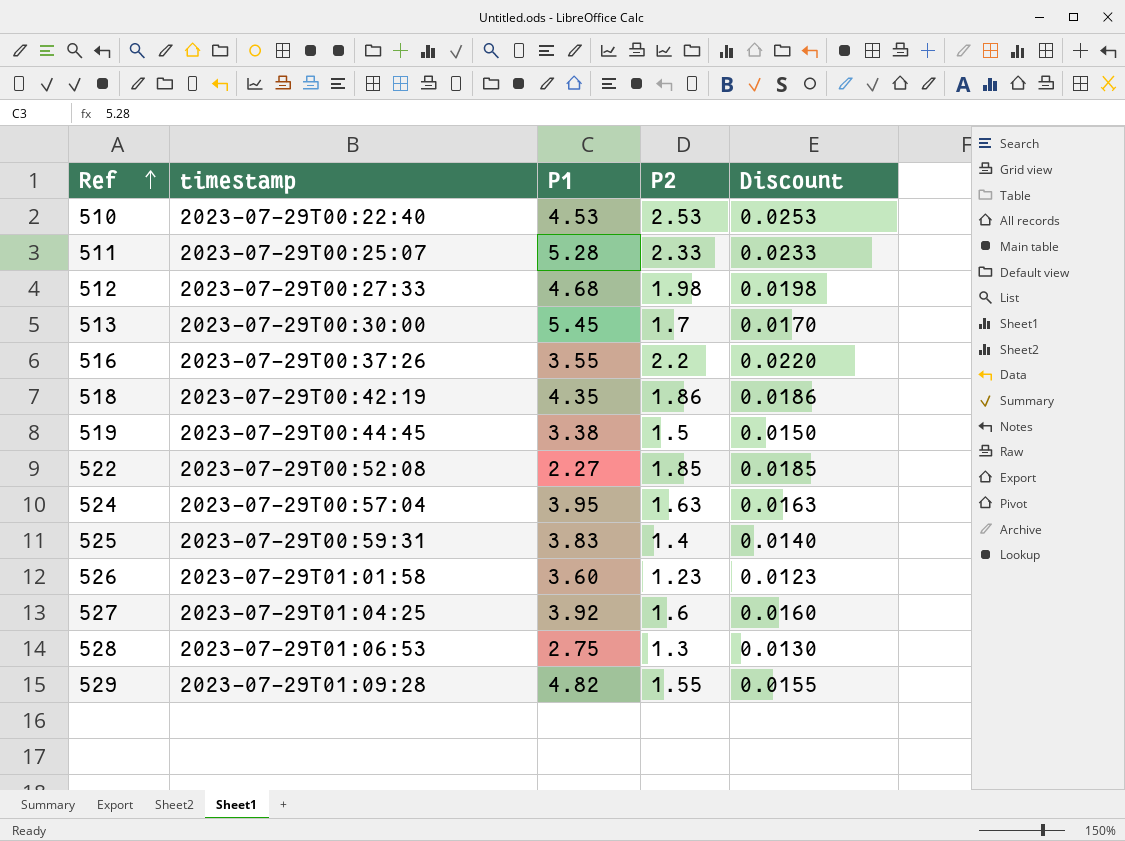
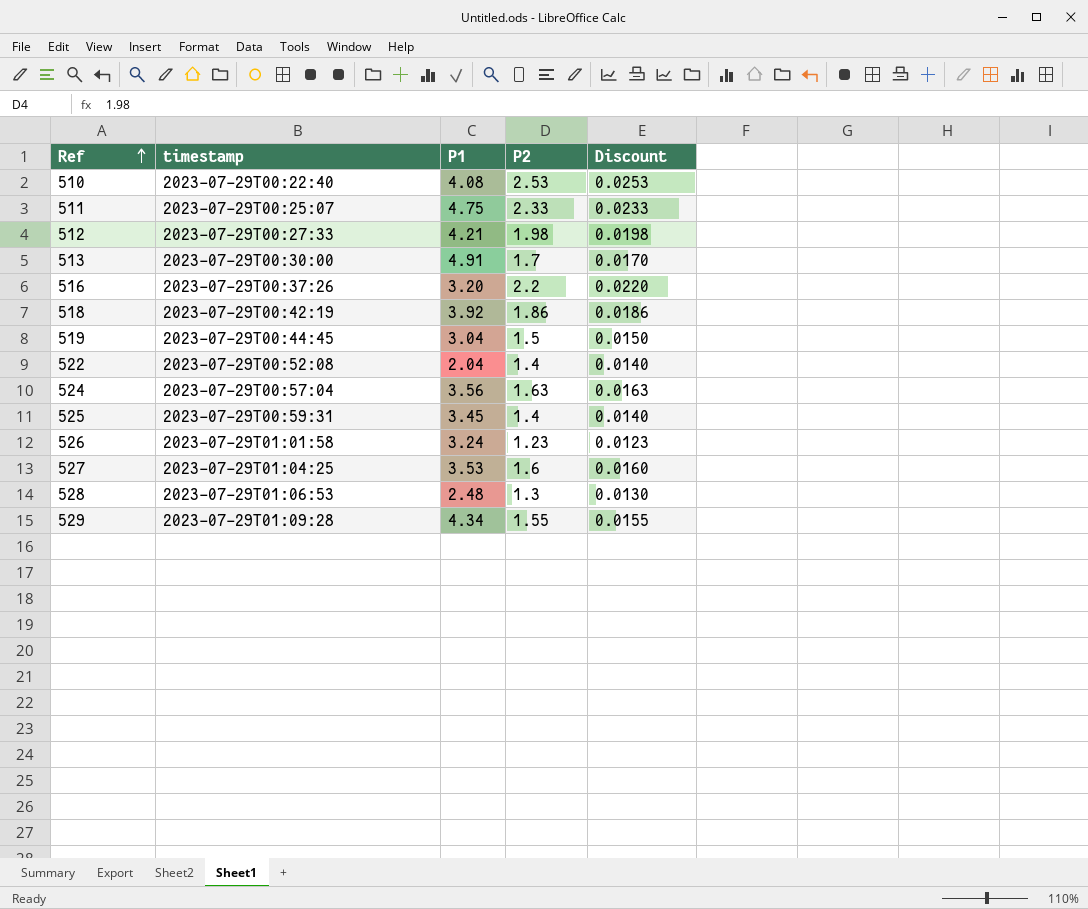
510 | P1: 4.53 -> 4.08
511 | P1: 5.28 -> 4.75
512 | P1: 4.68 -> 4.21
513 | P1: 5.45 -> 4.91
516 | P1: 3.55 -> 3.20
518 | P1: 4.35 -> 3.92
519 | P1: 3.38 -> 3.04
522 | P1: 2.27 -> 2.04
522 | P2: 1.85 -> 1.4
522 | Discount: 0.0185 -> 0.0140
524 | P1: 3.95 -> 3.56
525 | P1: 3.83 -> 3.45
526 | P1: 3.60 -> 3.24
527 | P1: 3.92 -> 3.53
528 | P1: 2.75 -> 2.48
529 | P1: 4.82 -> 4.34

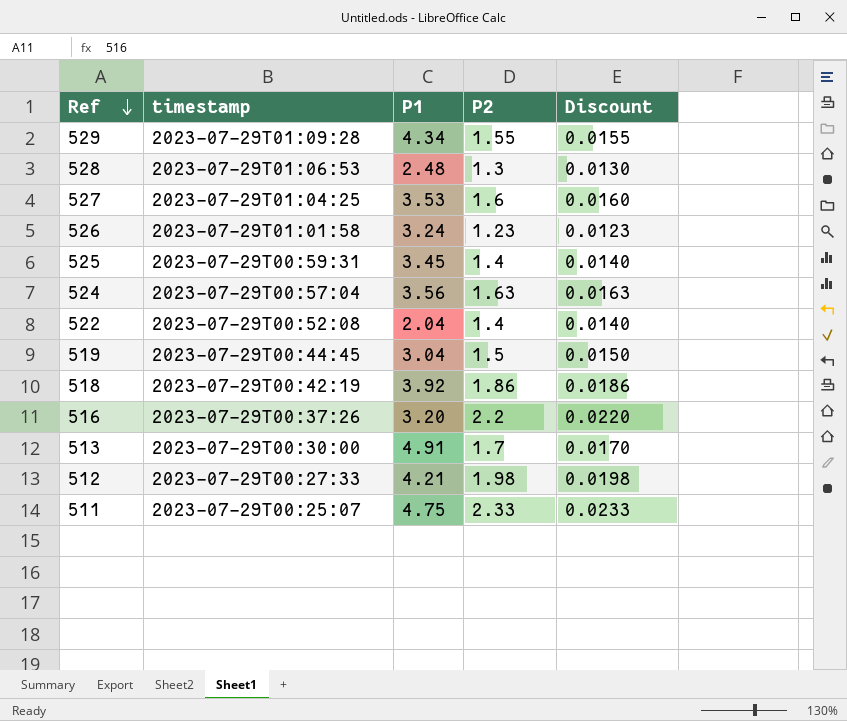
row order: Ref ascending -> Ref descending
row 510: 2023-07-29T00:22:40 | 4.08 | 2.53 | 0.0253 -> none

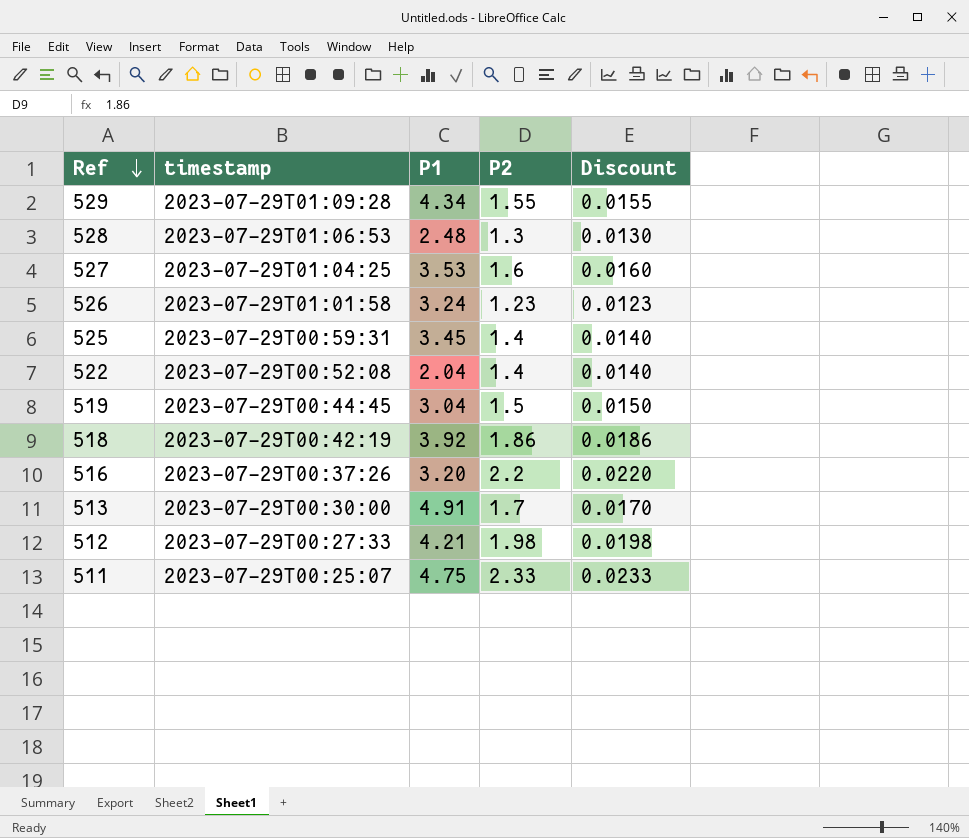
row 524: 2023-07-29T00:57:04 | 3.56 | 1.63 | 0.0163 -> none

